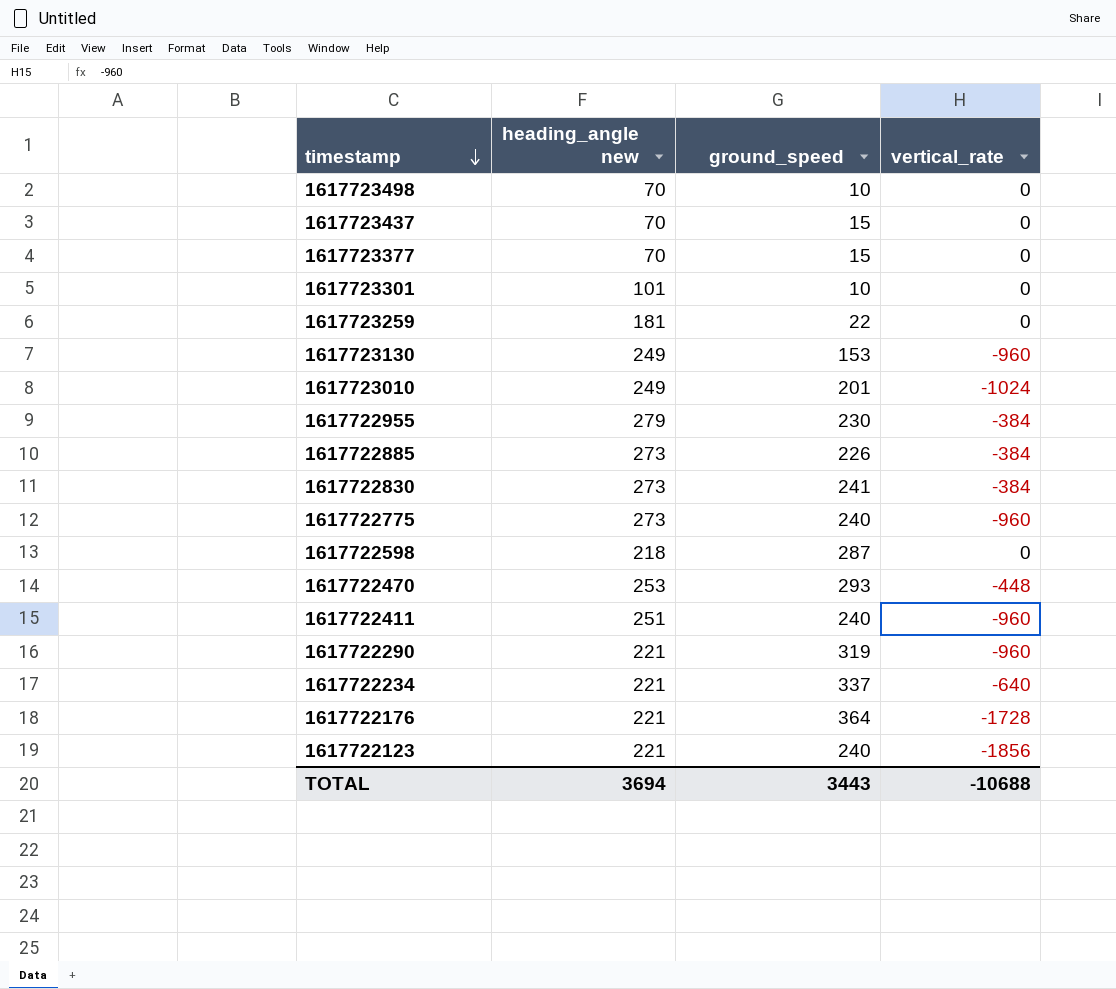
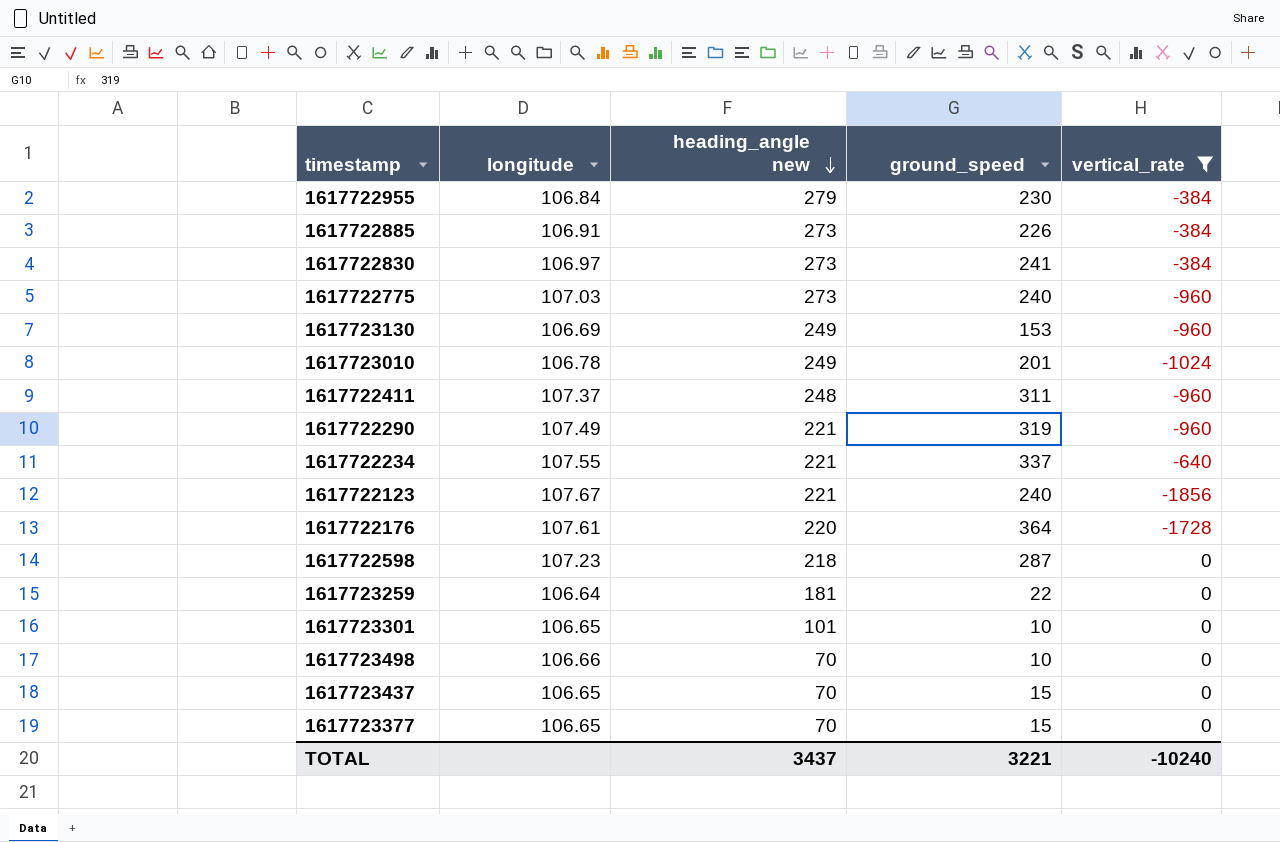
filter: none -> vertical_rate != -448
row order: timestamp descending -> heading_angle new descending
column longitude | position: none -> 2
1617722411 | heading_angle new: 251 -> 248
1617722411 | ground_speed: 240 -> 311
1617722176 | heading_angle new: 221 -> 220
TOTAL | heading_angle new: 3694 -> 3437
TOTAL | ground_speed: 3443 -> 3221
TOTAL | vertical_rate: -10688 -> -10240

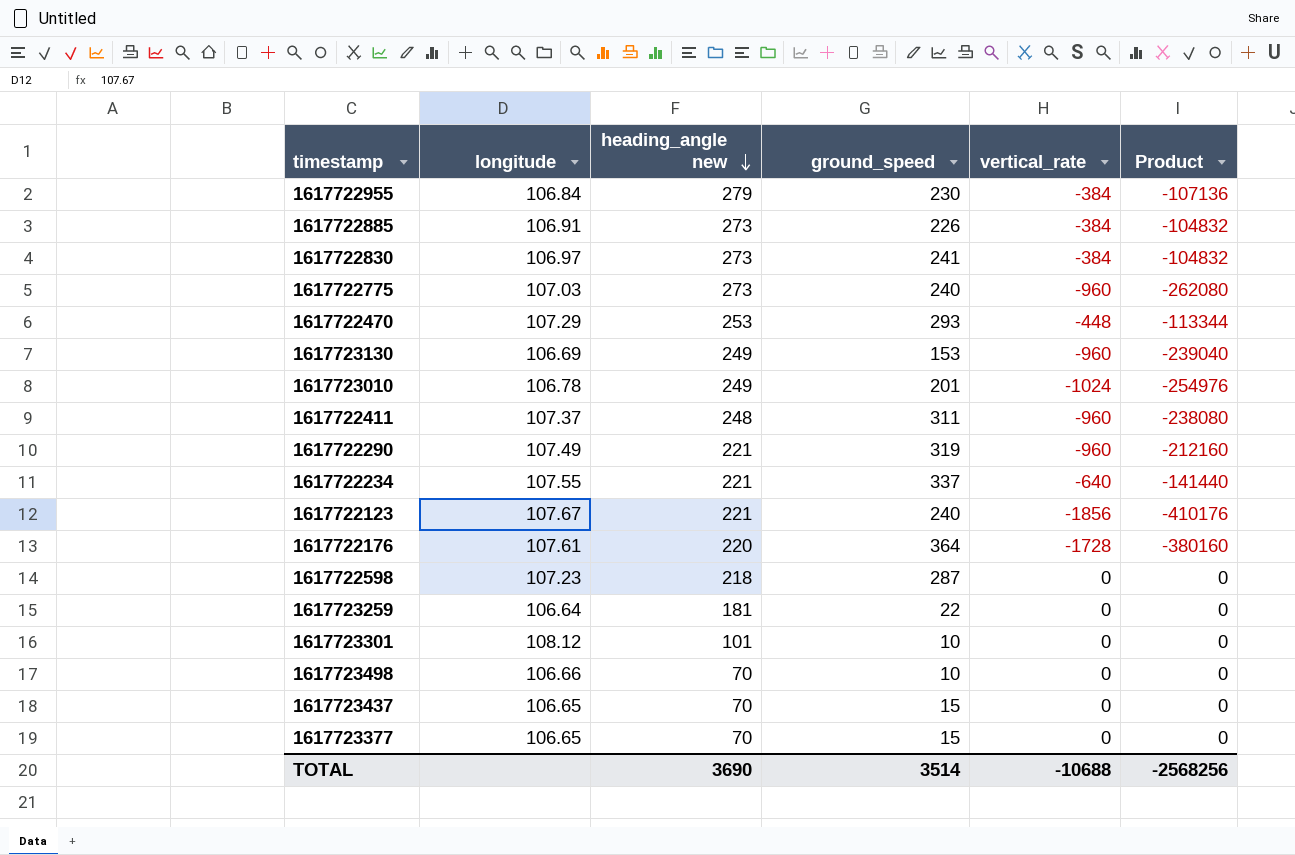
filter: vertical_rate != -448 -> none
column Product | formula: none -> [heading_angle new] * [vertical_rate]
1617723301 | longitude: 106.65 -> 108.12
TOTAL | heading_angle new: 3437 -> 3690
TOTAL | ground_speed: 3221 -> 3514
TOTAL | vertical_rate: -10240 -> -10688

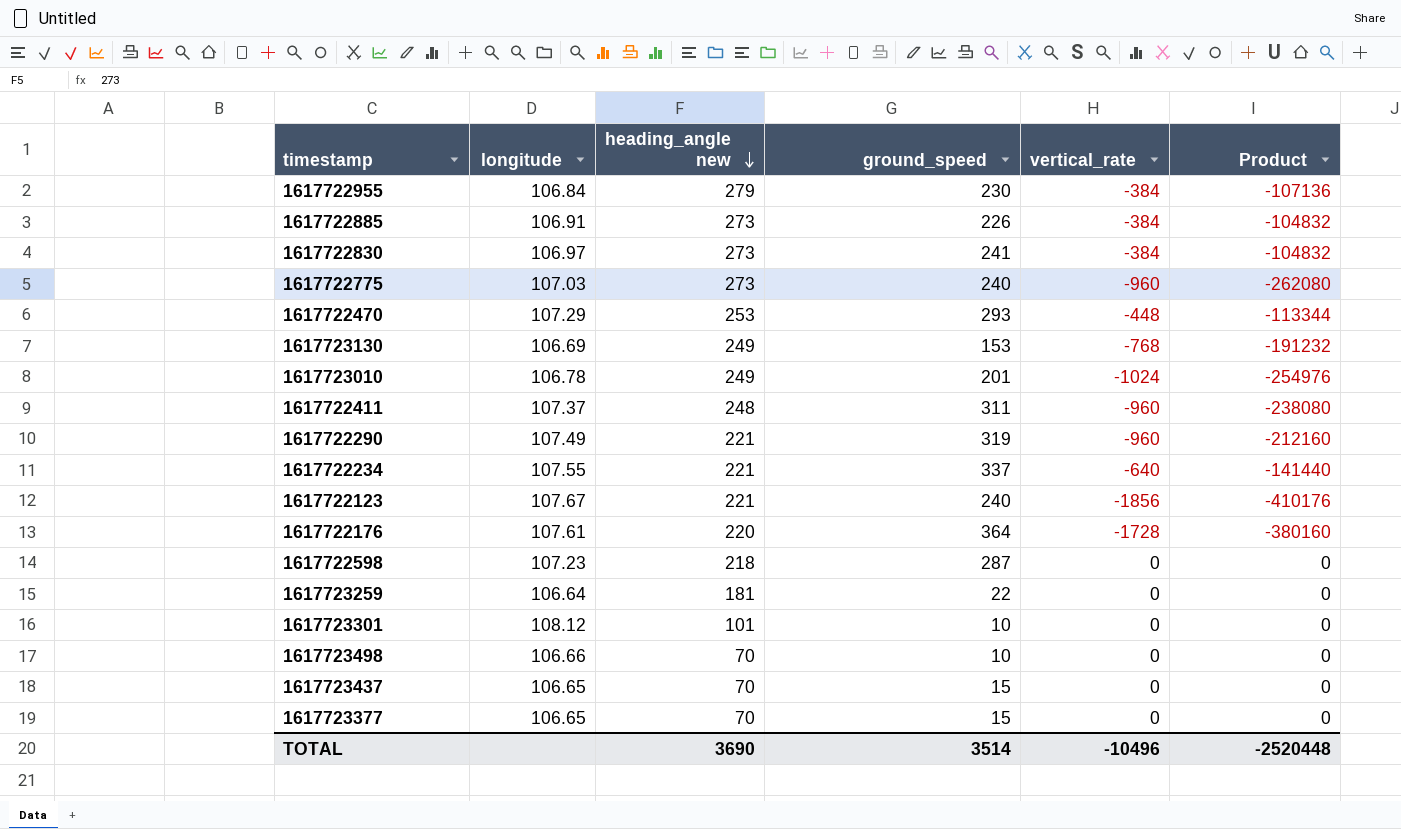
1617723130 | vertical_rate: -960 -> -768
1617723130 | Product: -239040 -> -191232
TOTAL | vertical_rate: -10688 -> -10496
TOTAL | Product: -2568256 -> -2520448

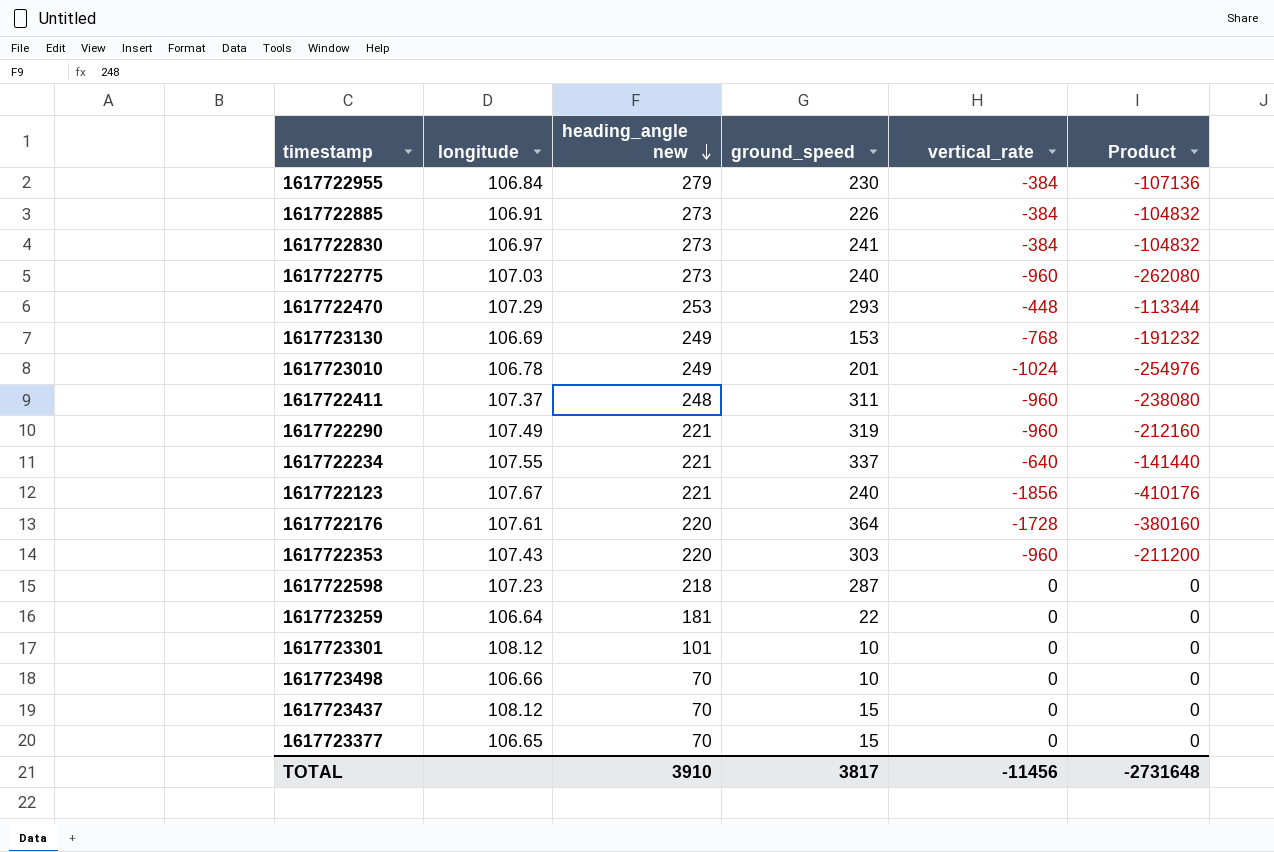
row 1617722353: none -> 107.43 | 220 | 303 | -960 | -211200
1617723437 | longitude: 106.65 -> 108.12
TOTAL | heading_angle new: 3690 -> 3910
TOTAL | ground_speed: 3514 -> 3817
TOTAL | vertical_rate: -10496 -> -11456
TOTAL | Product: -2520448 -> -2731648

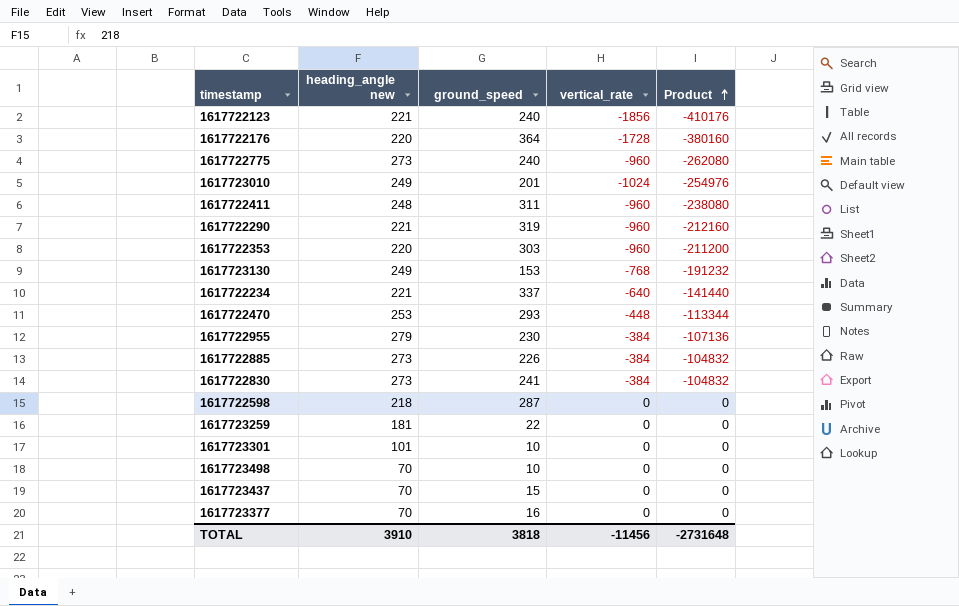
row order: heading_angle new descending -> Product ascending
column longitude | position: 2 -> none
1617723377 | ground_speed: 15 -> 16
TOTAL | ground_speed: 3817 -> 3818

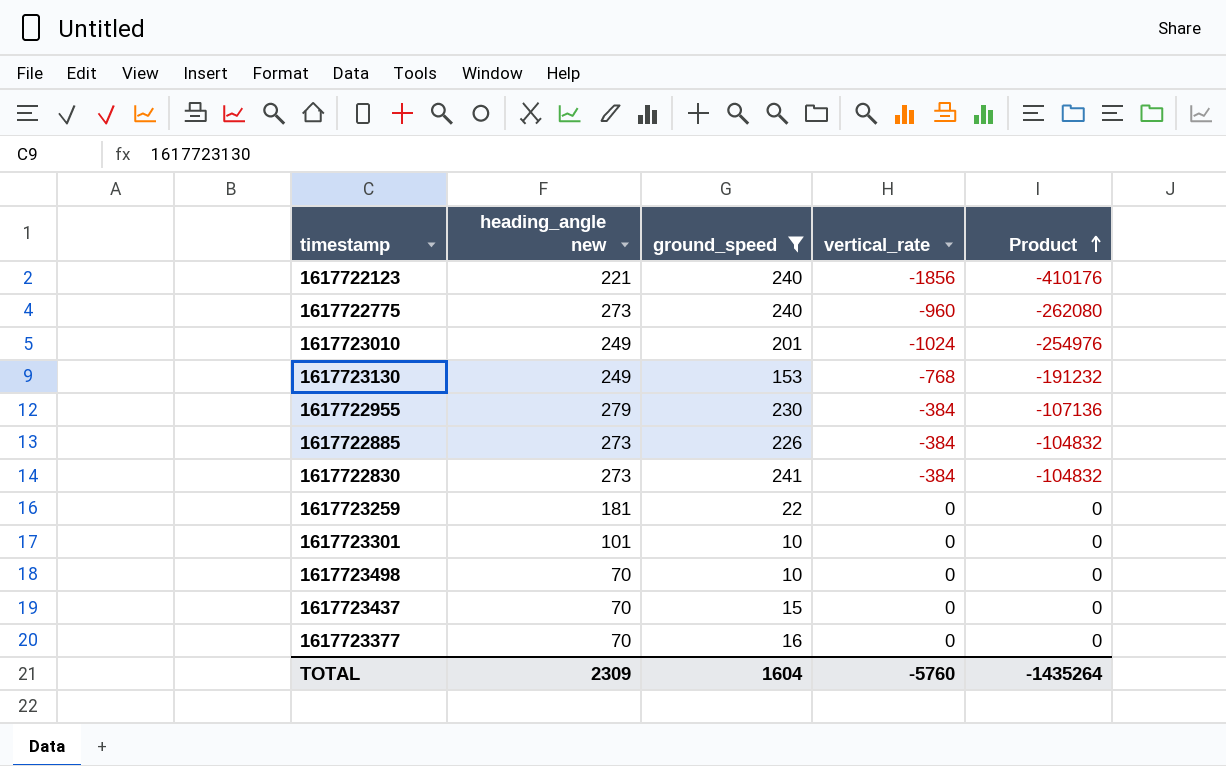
filter: none -> ground_speed <= 241
TOTAL | heading_angle new: 3910 -> 2309
TOTAL | ground_speed: 3818 -> 1604
TOTAL | vertical_rate: -11456 -> -5760
TOTAL | Product: -2731648 -> -1435264

